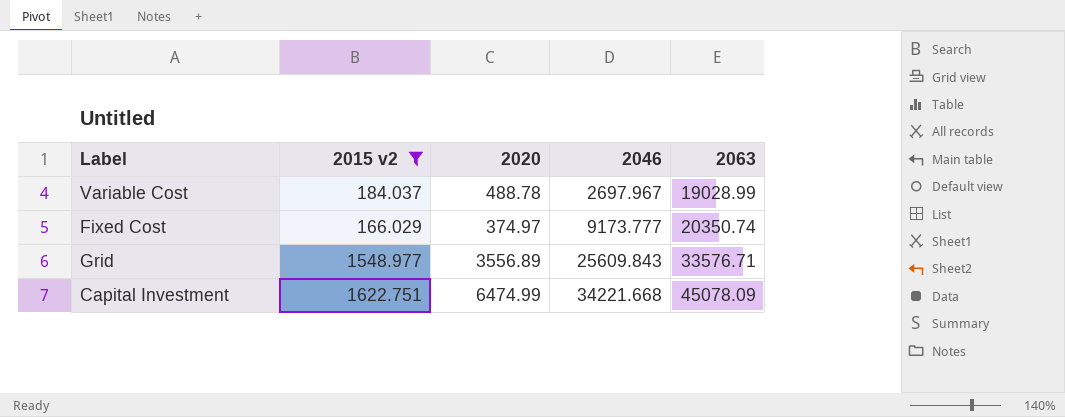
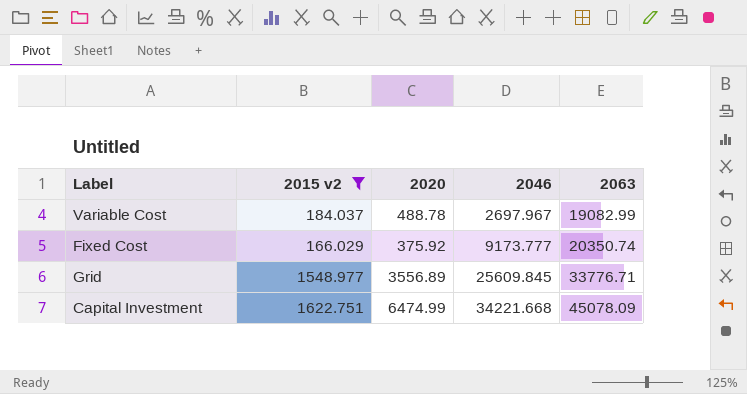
Variable Cost | 2063: 19028.99 -> 19082.99
Fixed Cost | 2020: 374.97 -> 375.92
Grid | 2046: 25609.843 -> 25609.845
Grid | 2063: 33576.71 -> 33776.71

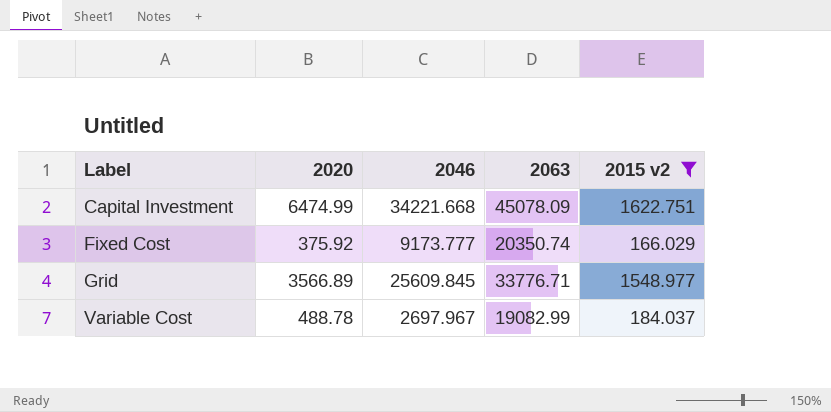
row order: 2046 ascending -> Label ascending
column 2015 v2 | position: 2 -> 5
Grid | 2020: 3556.89 -> 3566.89

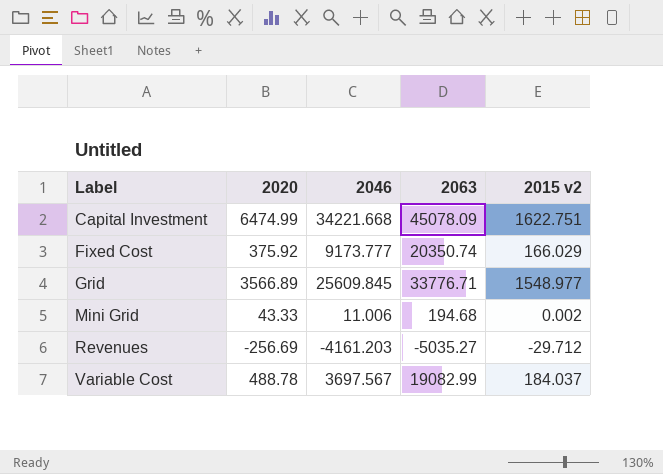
filter: 2015 v2 >= 166.029 -> none
Variable Cost | 2046: 2697.967 -> 3697.567

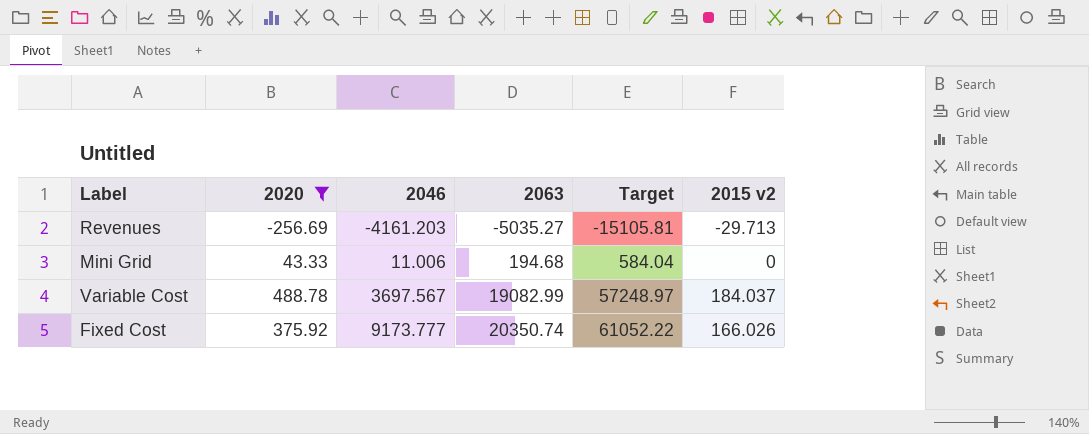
filter: none -> 2020 <= 488.78
row order: Label ascending -> 2046 ascending
column Target | formula: none -> [2063] * 3
Revenues | 2015 v2: -29.712 -> -29.713
Mini Grid | 2015 v2: 0.002 -> 0
Fixed Cost | 2015 v2: 166.029 -> 166.026

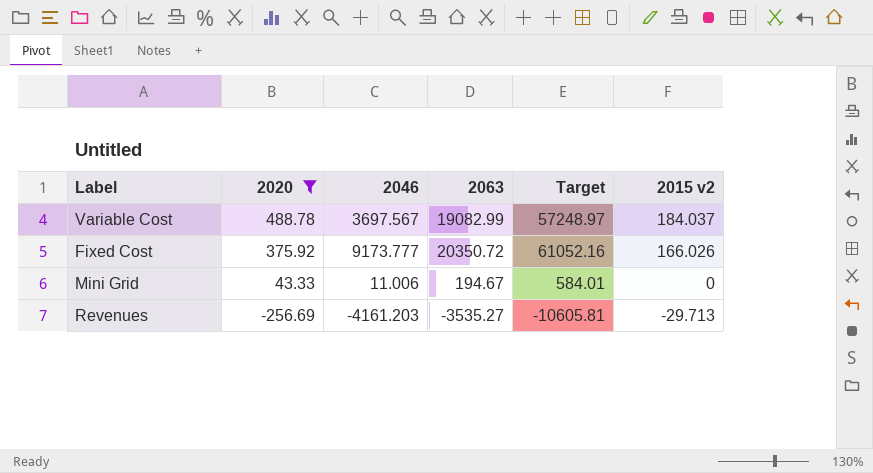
row order: 2046 ascending -> 2020 descending
Fixed Cost | 2063: 20350.74 -> 20350.72
Fixed Cost | Target: 61052.22 -> 61052.16
Mini Grid | 2063: 194.68 -> 194.67
Mini Grid | Target: 584.04 -> 584.01
Revenues | 2063: -5035.27 -> -3535.27
Revenues | Target: -15105.81 -> -10605.81

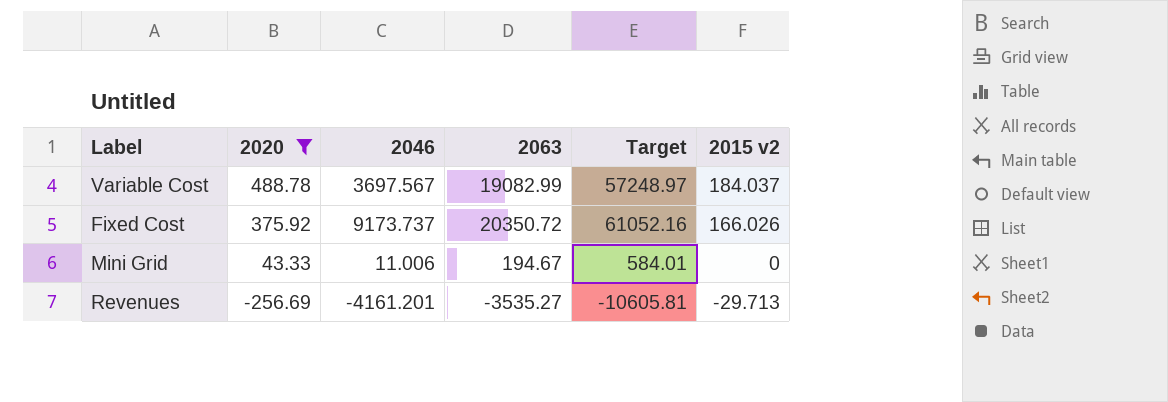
Fixed Cost | 2046: 9173.777 -> 9173.737
Revenues | 2046: -4161.203 -> -4161.201

